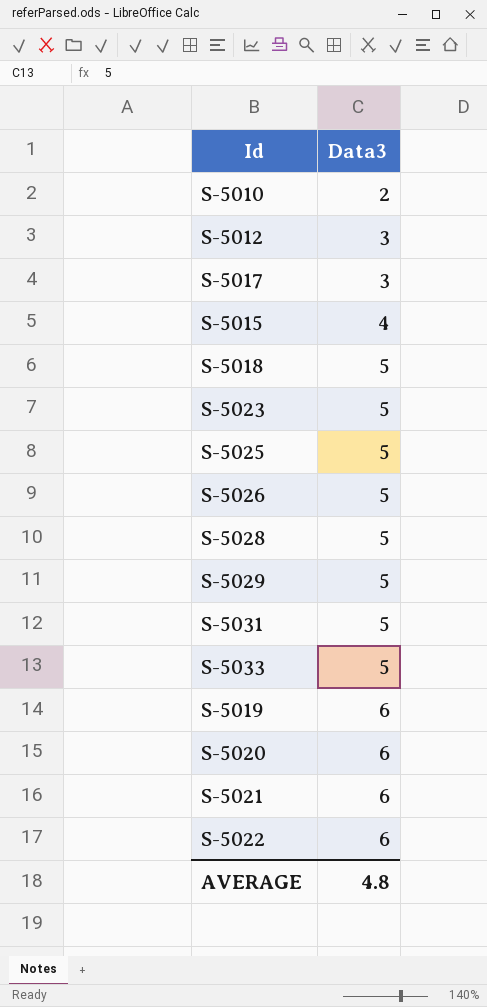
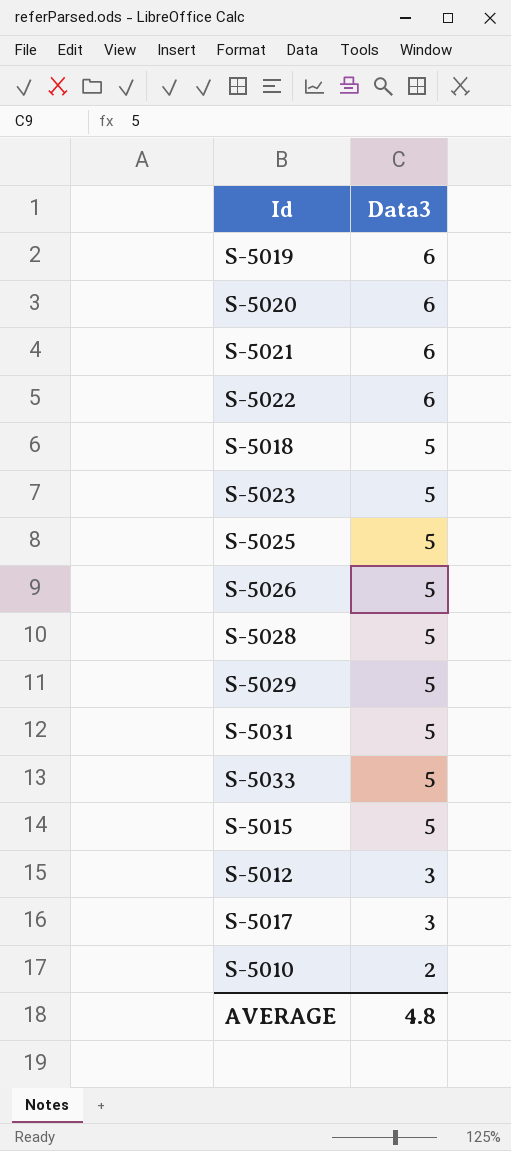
row order: Data3 ascending -> Data3 descending
S-5015 | Data3: 4 -> 5

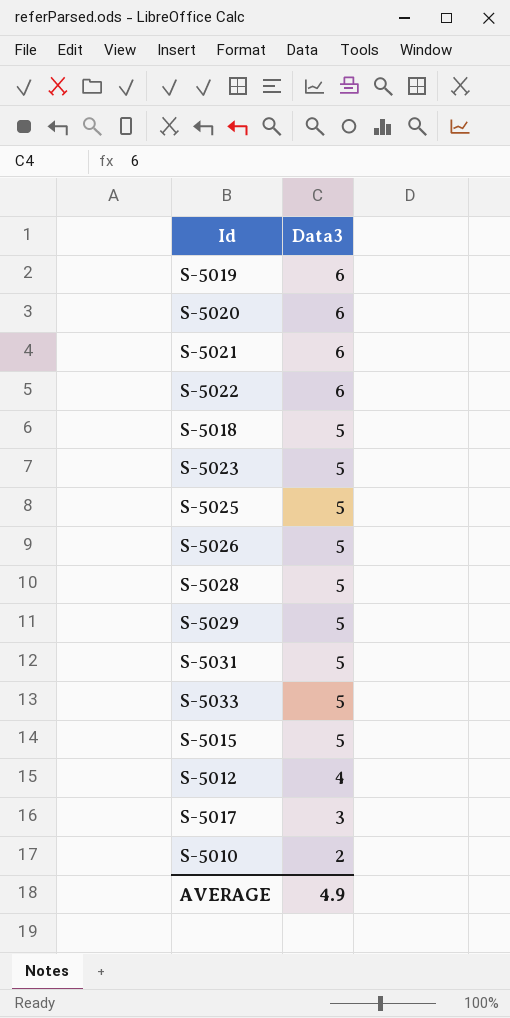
S-5012 | Data3: 3 -> 4
AVERAGE | Data3: 4.8 -> 4.9

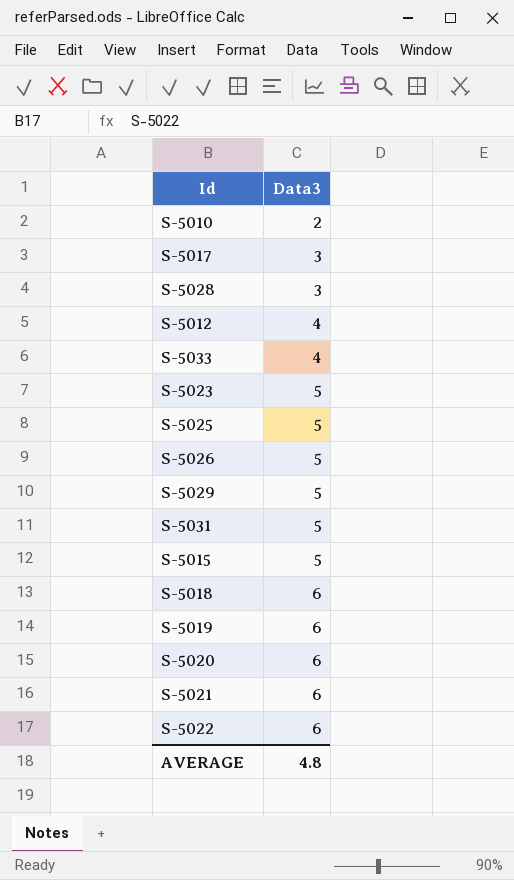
row order: Data3 descending -> Data3 ascending
S-5028 | Data3: 5 -> 3
S-5033 | Data3: 5 -> 4
S-5018 | Data3: 5 -> 6
AVERAGE | Data3: 4.9 -> 4.8

